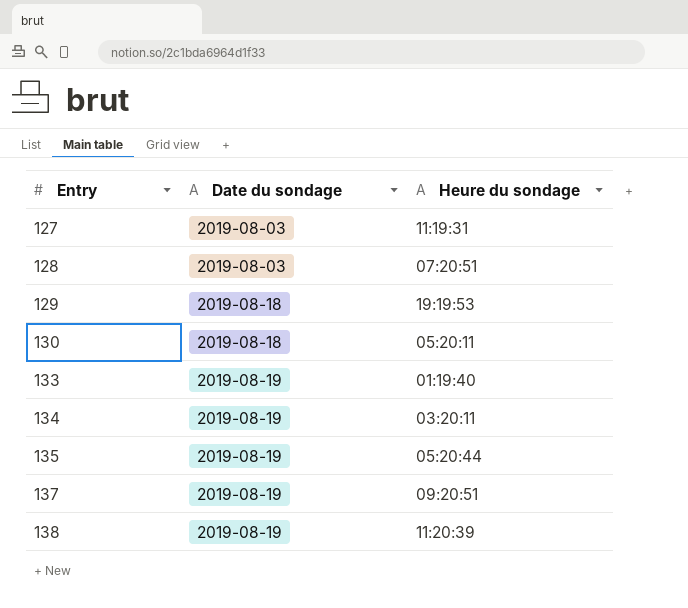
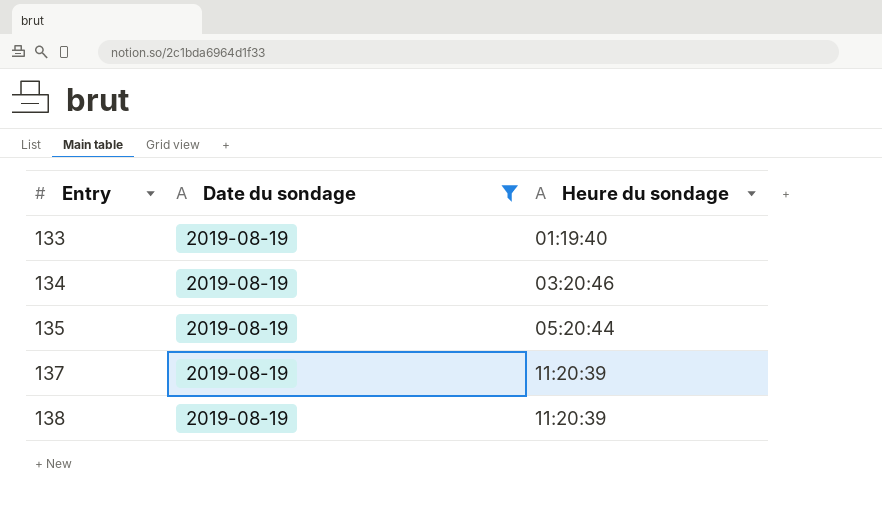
filter: none -> Date du sondage = 2019-08-19
134 | Heure du sondage: 03:20:11 -> 03:20:46
137 | Heure du sondage: 09:20:51 -> 11:20:39

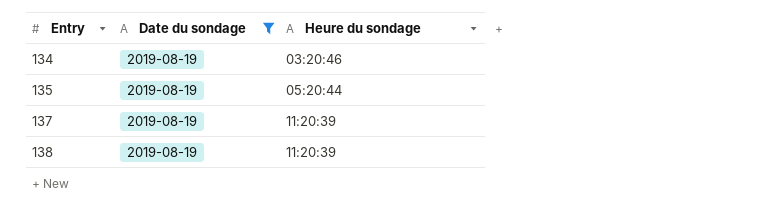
row 133: 2019-08-19 | 01:19:40 -> none

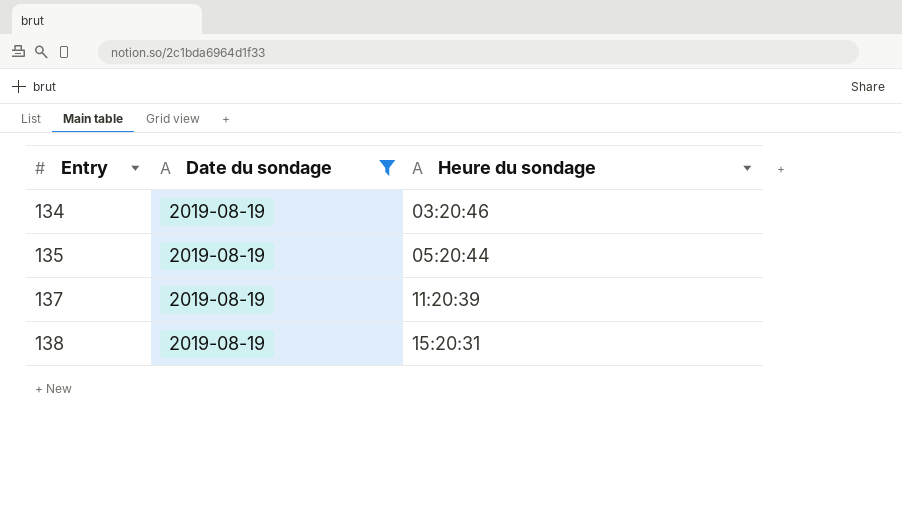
138 | Heure du sondage: 11:20:39 -> 15:20:31

